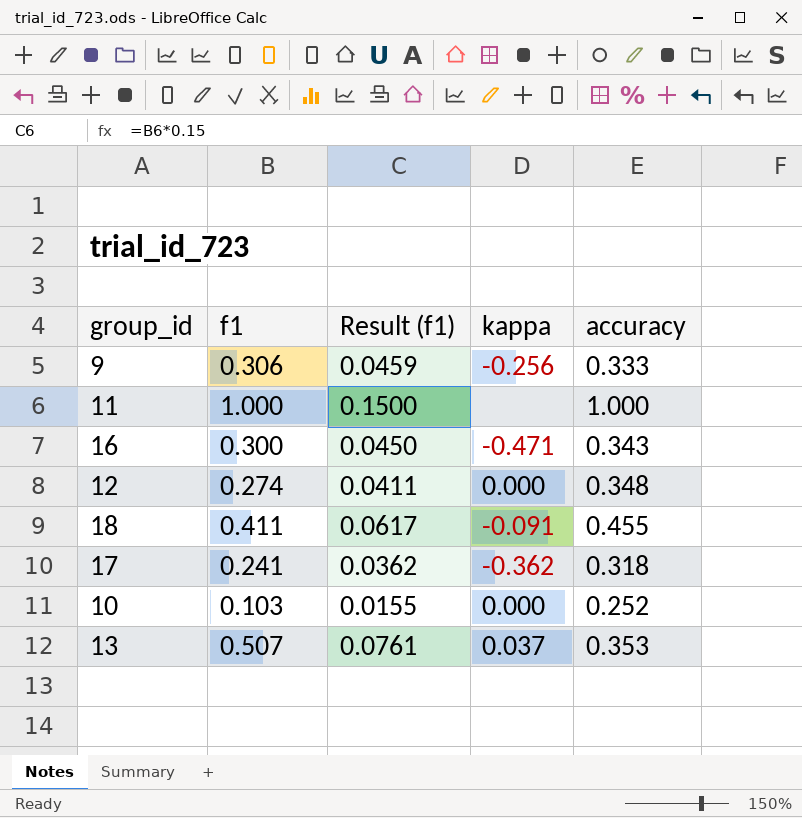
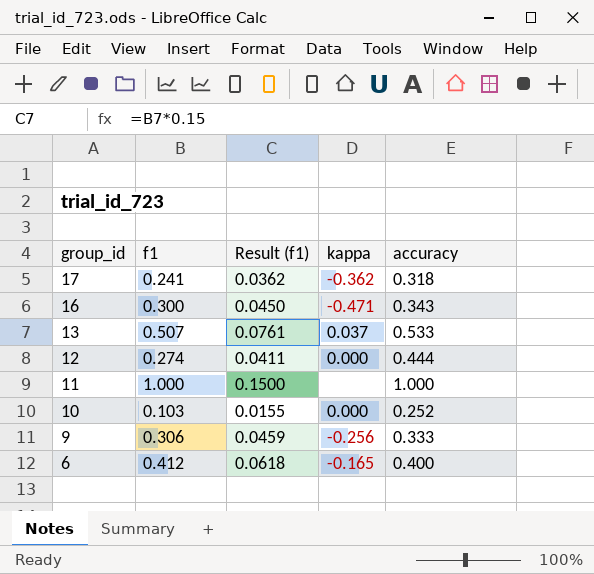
row order: none -> group_id descending
row 18: 0.411 | 0.0617 | -0.091 | 0.455 -> none
13 | accuracy: 0.353 -> 0.533
12 | accuracy: 0.348 -> 0.444
row 6: none -> 0.412 | 0.0618 | -0.165 | 0.400

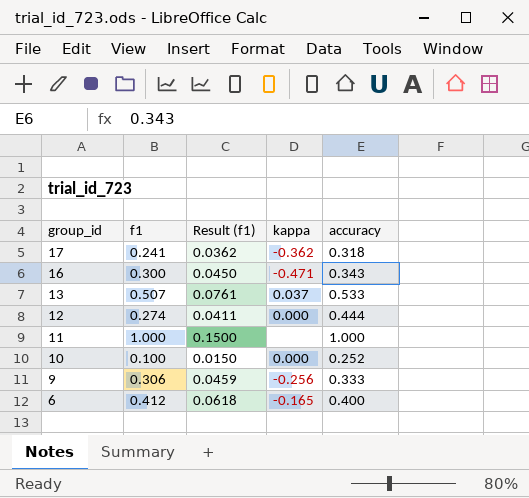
10 | f1: 0.103 -> 0.100
10 | Result (f1): 0.0155 -> 0.0150

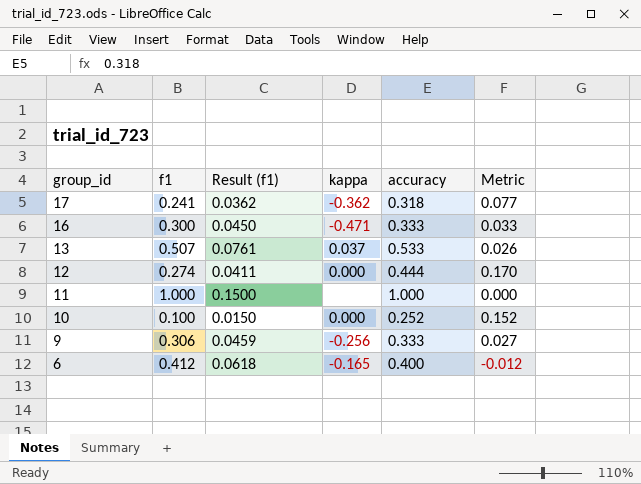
column Metric | formula: none -> [accuracy] - [f1]
16 | accuracy: 0.343 -> 0.333

